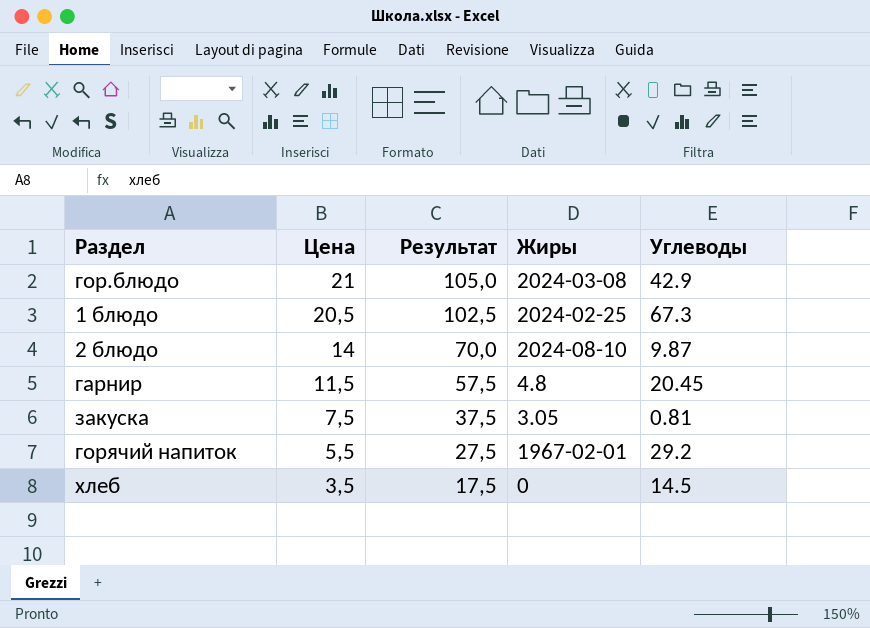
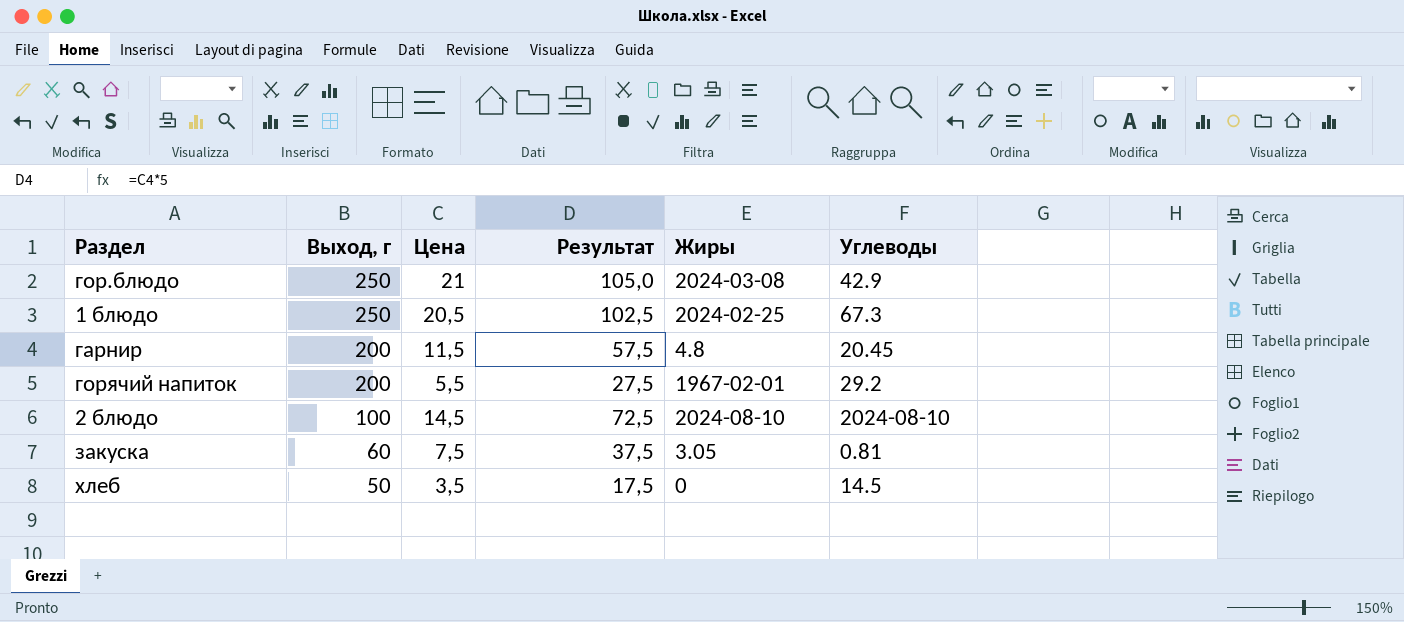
row order: Цена descending -> Выход, г descending
column Выход, г | position: none -> 2
2 блюдо | Цена: 14 -> 14,5
2 блюдо | Результат: 70,0 -> 72,5
2 блюдо | Углеводы: 9.87 -> 2024-08-10

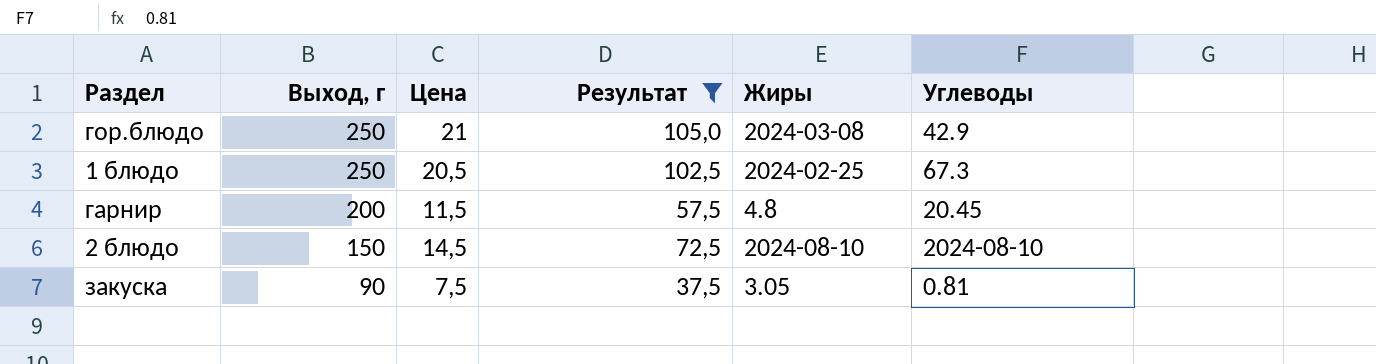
filter: none -> Результат >= 37,5
2 блюдо | Выход, г: 100 -> 150
закуска | Выход, г: 60 -> 90

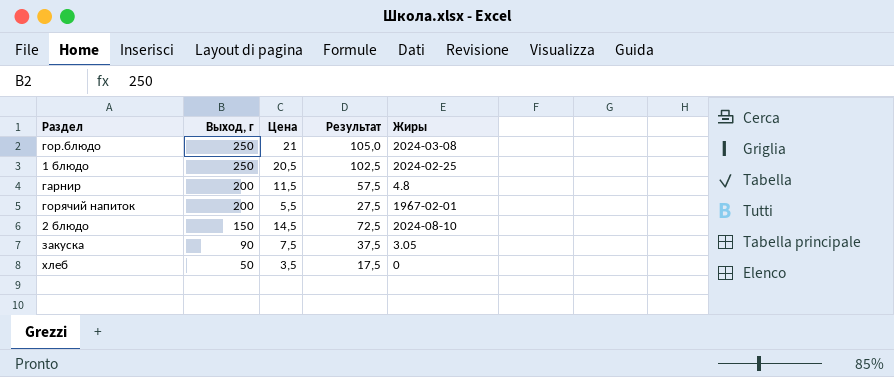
filter: Результат >= 37,5 -> none
column Углеводы | position: 6 -> none

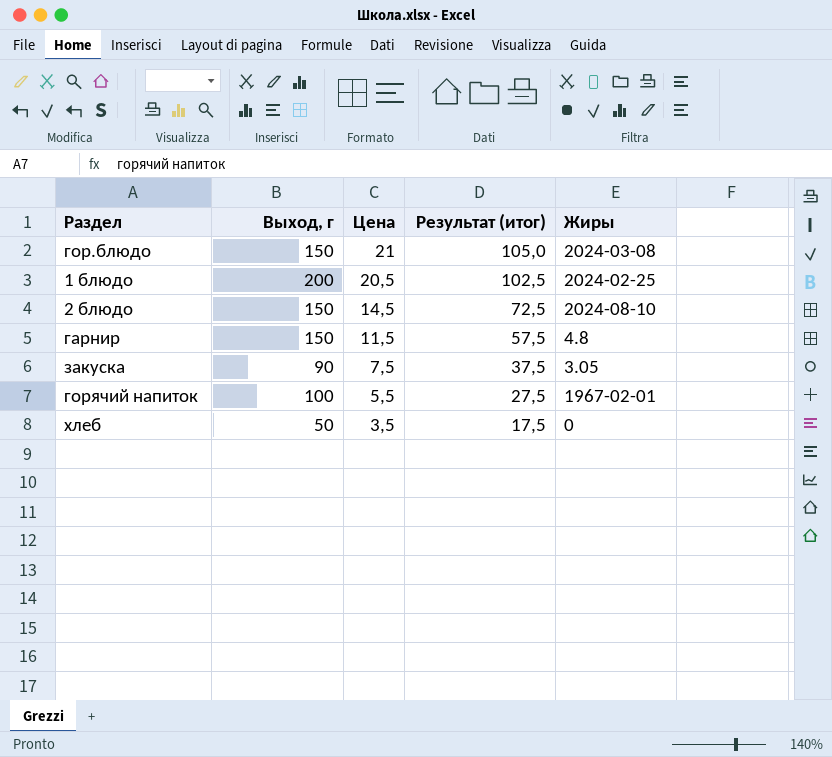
row order: Выход, г descending -> Цена descending
column name: Результат -> Результат (итог)
гор.блюдо | Выход, г: 250 -> 150
1 блюдо | Выход, г: 250 -> 200
гарнир | Выход, г: 200 -> 150
горячий напиток | Выход, г: 200 -> 100

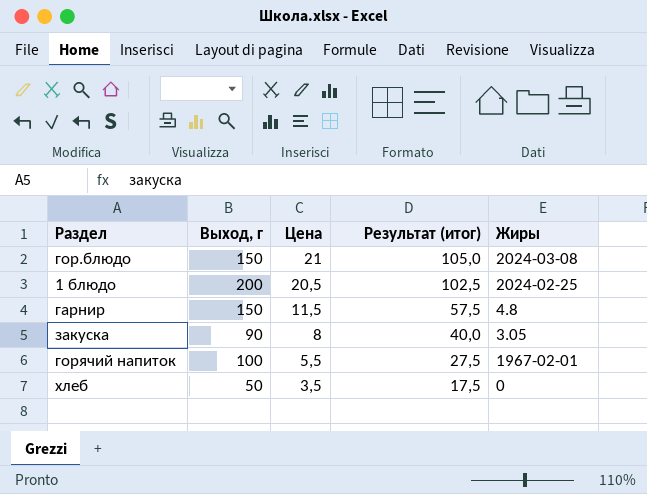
row 2 блюдо: 150 | 14,5 | 72,5 | 2024-08-10 -> none
закуска | Цена: 7,5 -> 8
закуска | Результат (итог): 37,5 -> 40,0

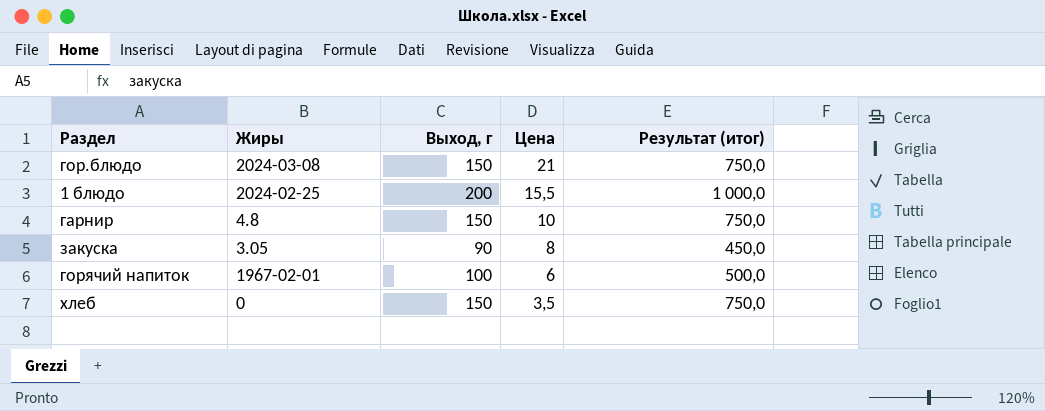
column Жиры | position: 5 -> 2
column Результат (итог) | formula: [Цена] * 5 -> [Выход, г] * 5
1 блюдо | Цена: 20,5 -> 15,5
гарнир | Цена: 11,5 -> 10
горячий напиток | Цена: 5,5 -> 6
хлеб | Выход, г: 50 -> 150

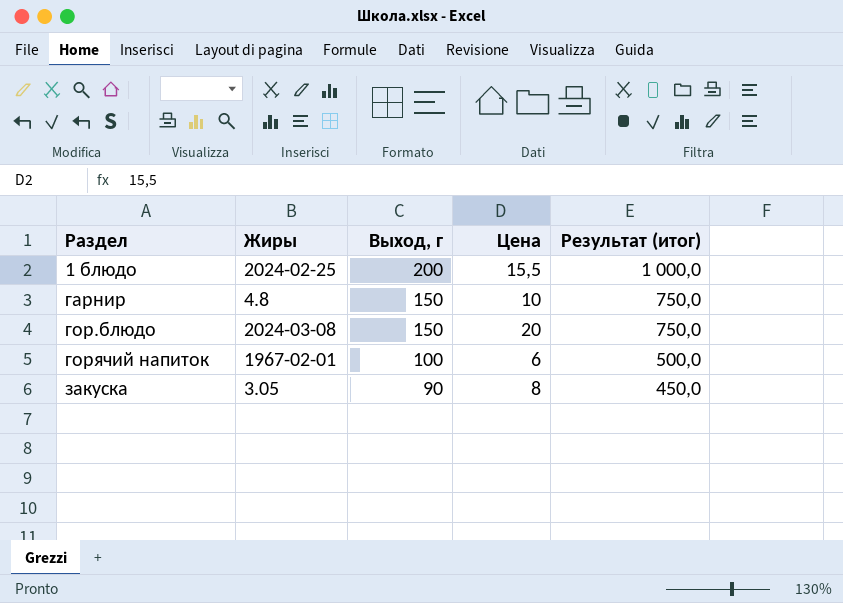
row order: Цена descending -> Раздел ascending
row хлеб: 0 | 150 | 3,5 | 750,0 -> none
гор.блюдо | Цена: 21 -> 20

